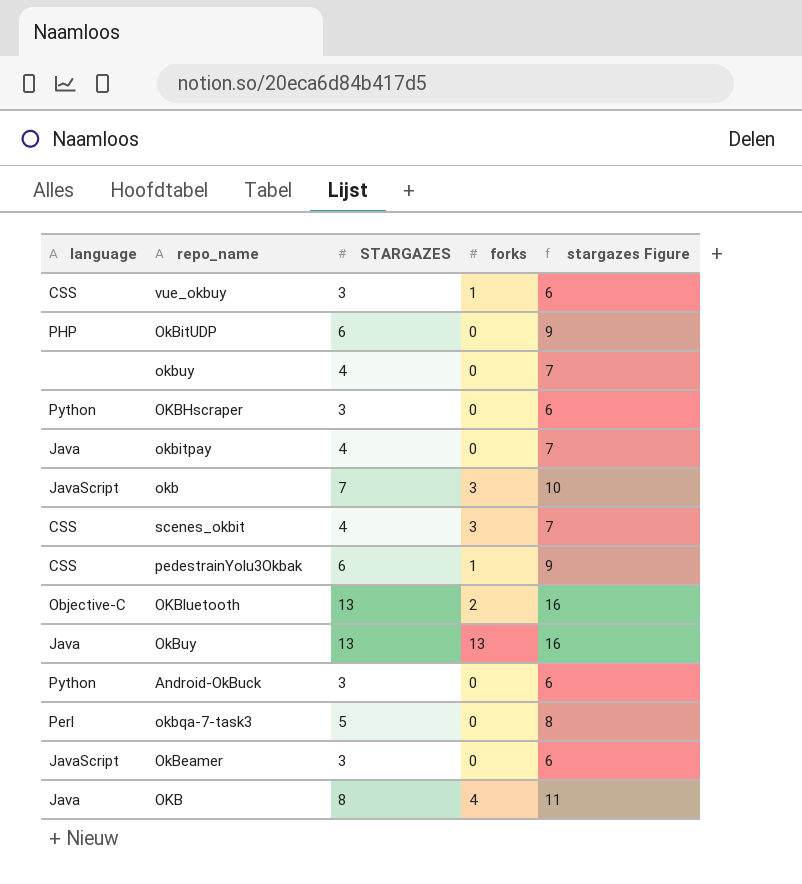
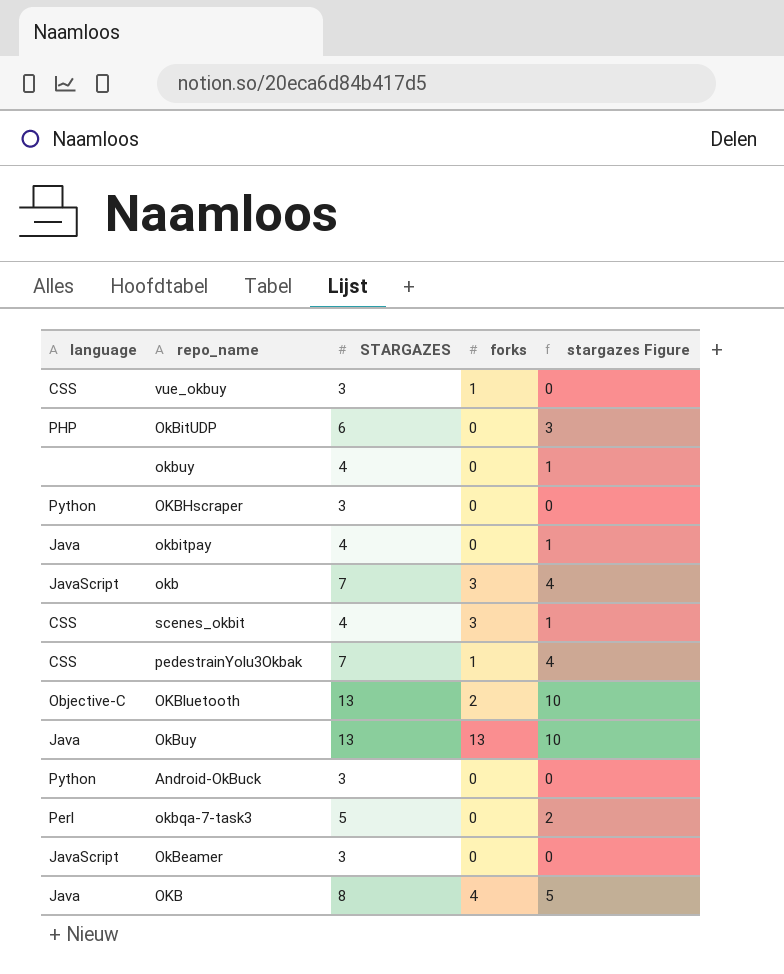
column stargazes Figure | formula: [STARGAZES] + 3 -> [STARGAZES] - 3
pedestrainYolu3Okbak | STARGAZES: 6 -> 7

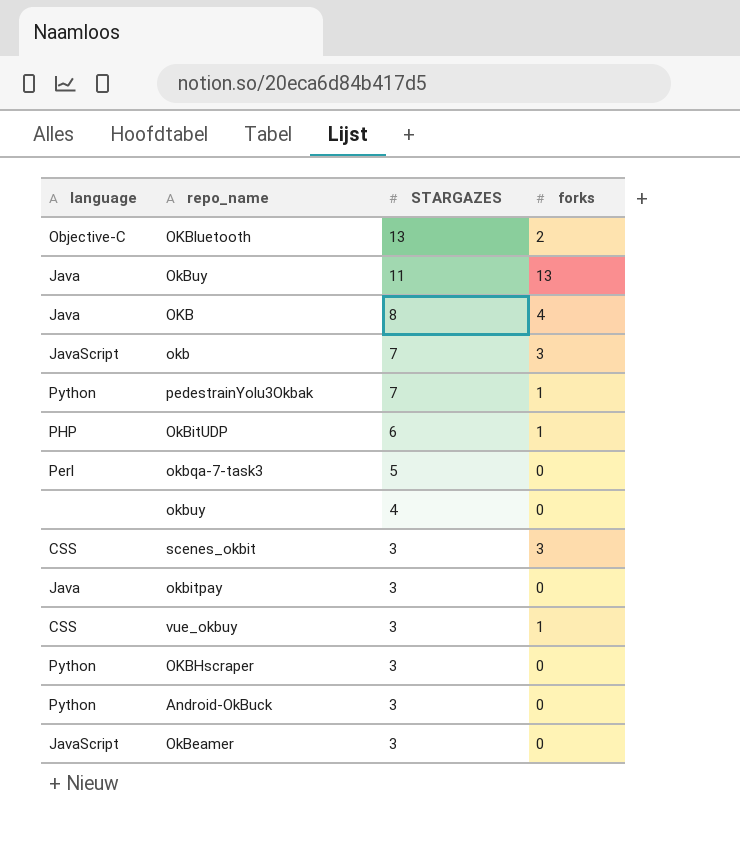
row order: none -> STARGAZES descending
column stargazes Figure | formula: [STARGAZES] - 3 -> none
OkBuy | STARGAZES: 13 -> 11
pedestrainYolu3Okbak | language: CSS -> Python
OkBitUDP | forks: 0 -> 1
scenes_okbit | STARGAZES: 4 -> 3
okbitpay | STARGAZES: 4 -> 3

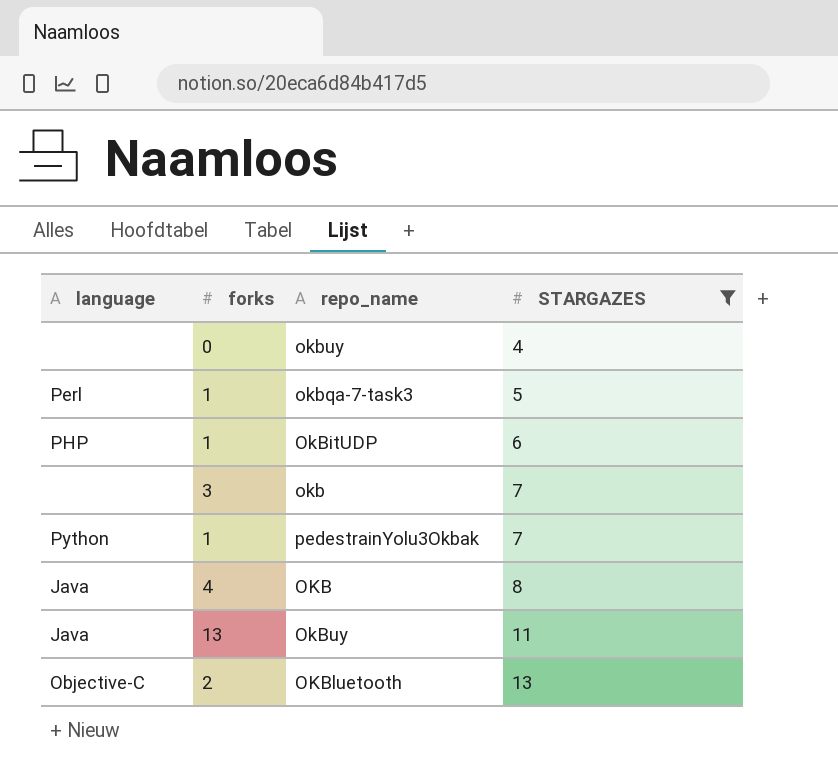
filter: none -> STARGAZES != 3
row order: STARGAZES descending -> STARGAZES ascending
column forks | position: 4 -> 2
okbqa-7-task3 | forks: 0 -> 1
okb | language: JavaScript -> none

